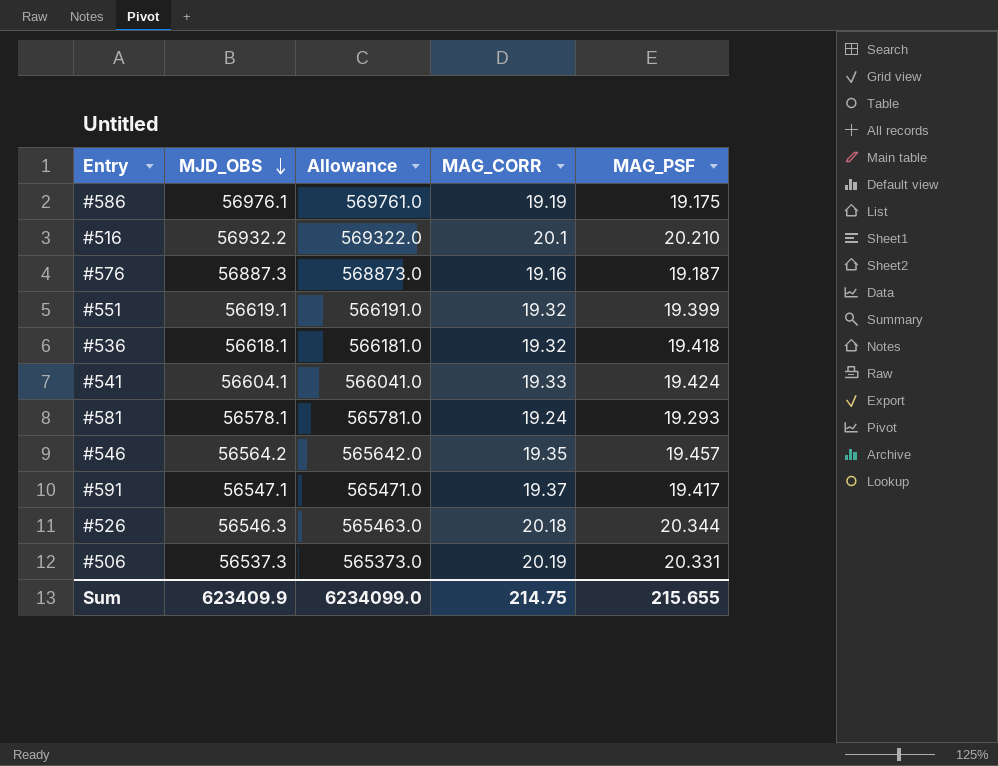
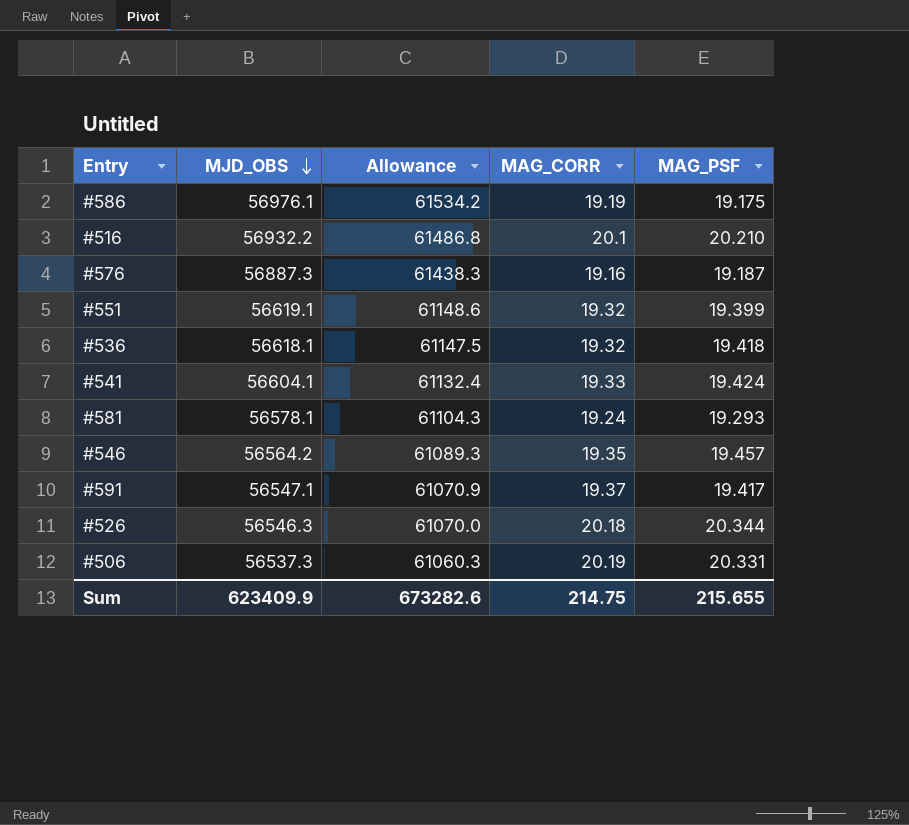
column Allowance | formula: [MJD_OBS] * 10 -> [MJD_OBS] * 1.08
Sum | Allowance: 6234099.0 -> 673282.6

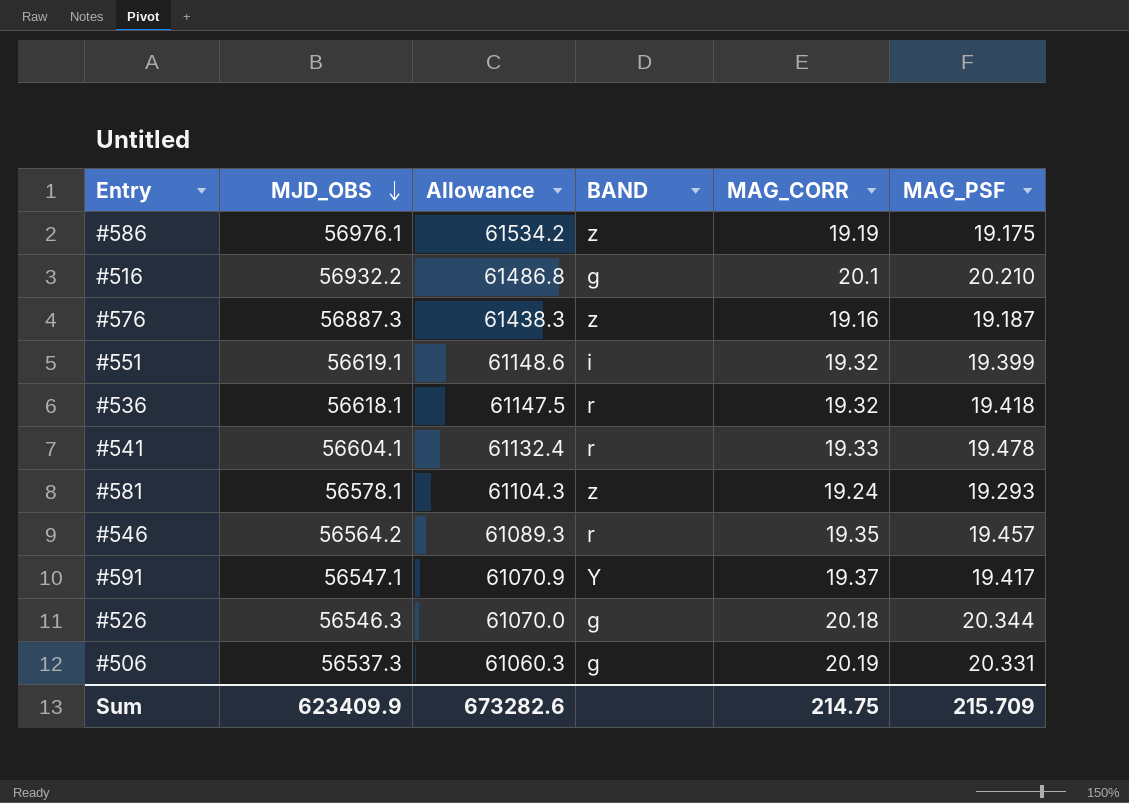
column BAND | position: none -> 4
#541 | MAG_PSF: 19.424 -> 19.478
Sum | MAG_PSF: 215.655 -> 215.709

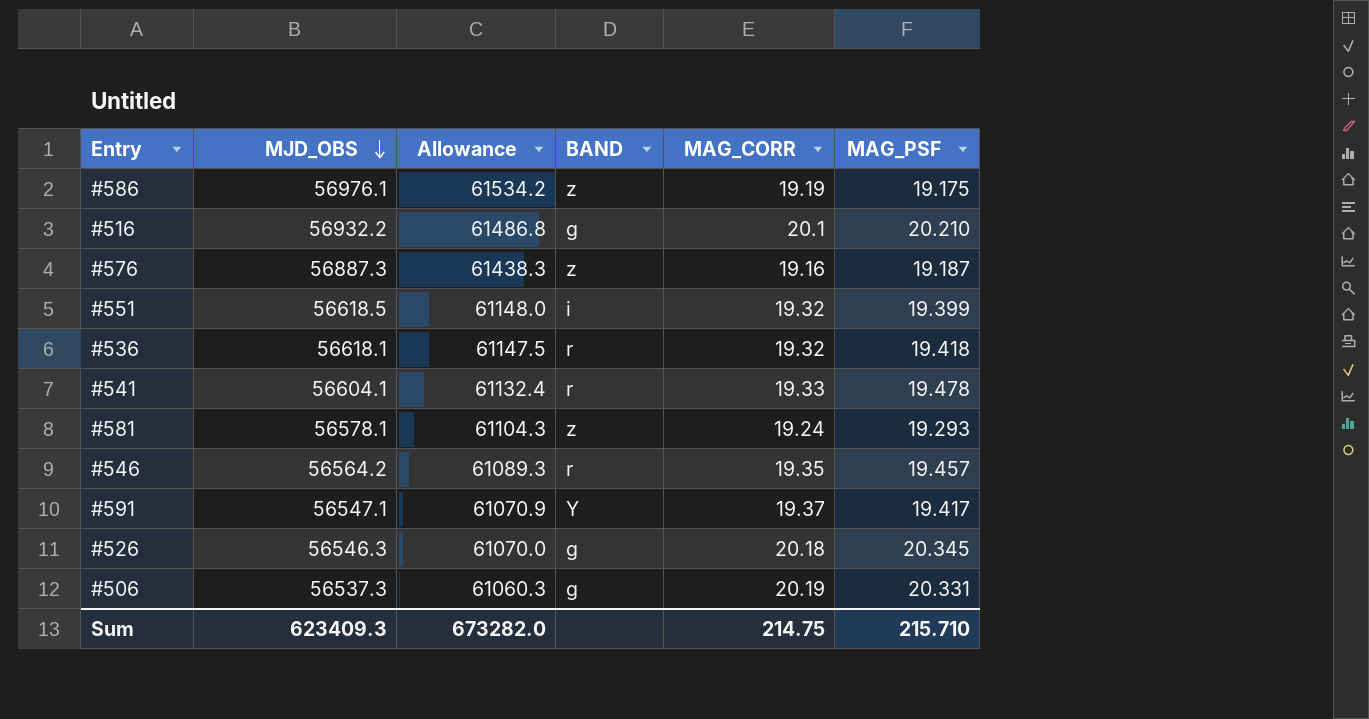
#551 | MJD_OBS: 56619.1 -> 56618.5
#551 | Allowance: 61148.6 -> 61148.0
#526 | MAG_PSF: 20.344 -> 20.345
Sum | MJD_OBS: 623409.9 -> 623409.3
Sum | Allowance: 673282.6 -> 673282.0
Sum | MAG_PSF: 215.709 -> 215.710

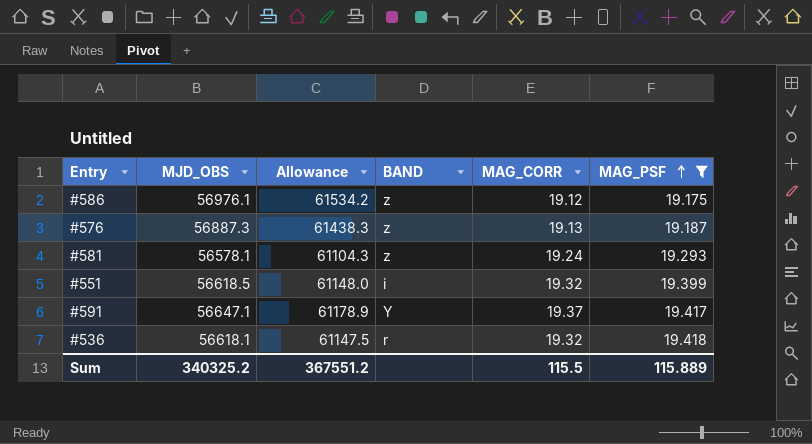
filter: none -> MAG_PSF <= 19.418
row order: MJD_OBS descending -> MAG_PSF ascending
#586 | MAG_CORR: 19.19 -> 19.12
#576 | MAG_CORR: 19.16 -> 19.13
#591 | MJD_OBS: 56547.1 -> 56647.1
#591 | Allowance: 61070.9 -> 61178.9
Sum | MJD_OBS: 623409.3 -> 340325.2
Sum | Allowance: 673282.0 -> 367551.2
Sum | MAG_CORR: 214.75 -> 115.5
Sum | MAG_PSF: 215.710 -> 115.889

